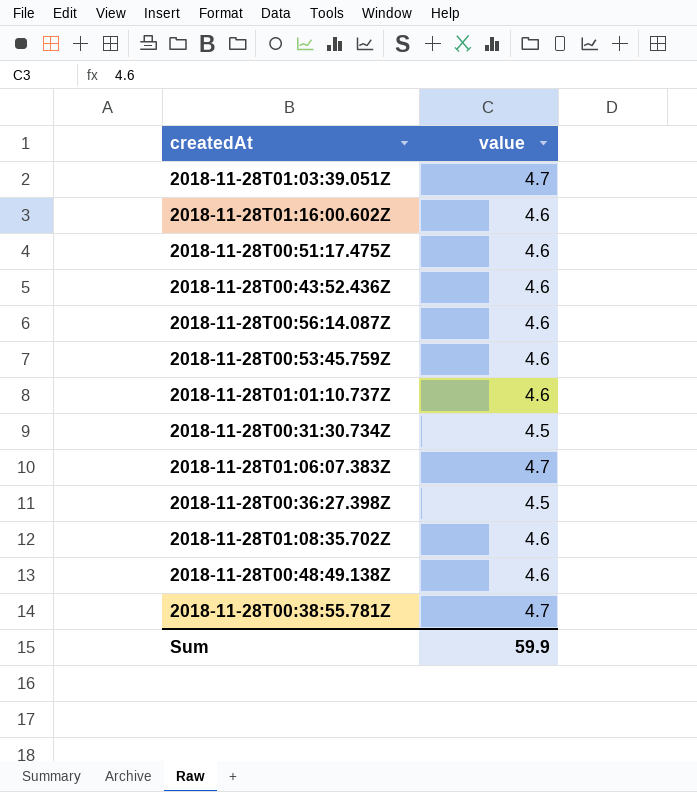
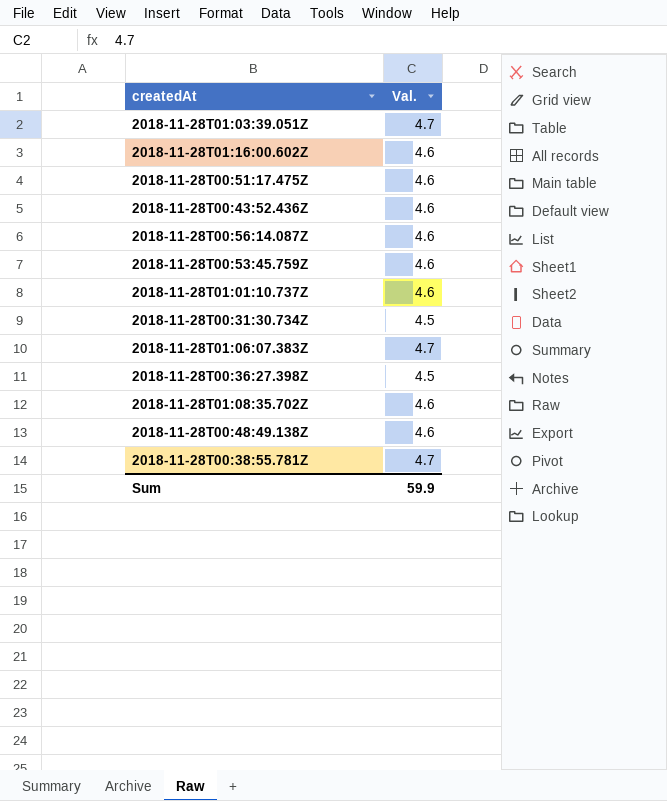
column name: value -> Val.

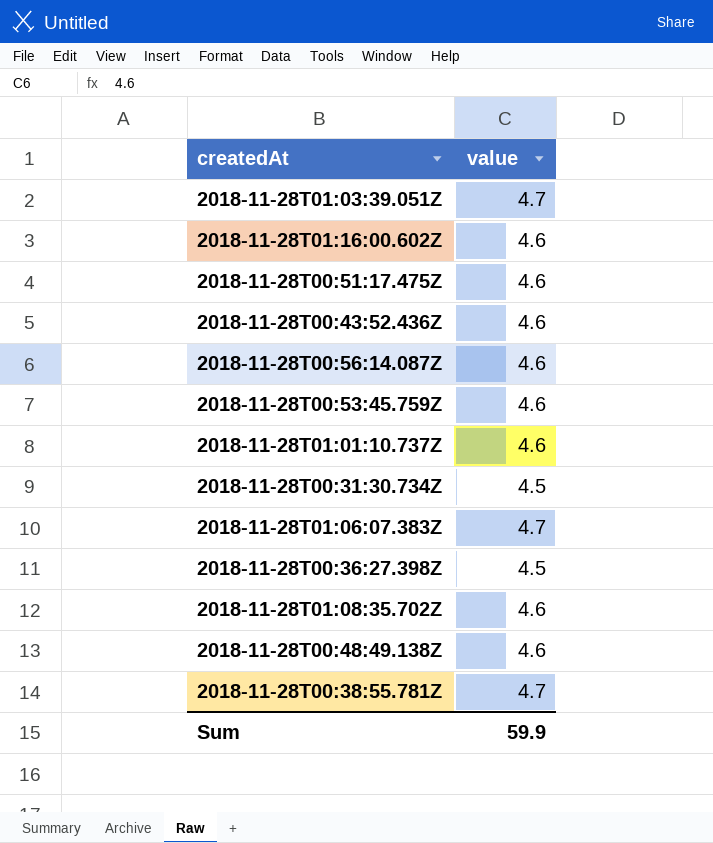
column name: Val. -> value

